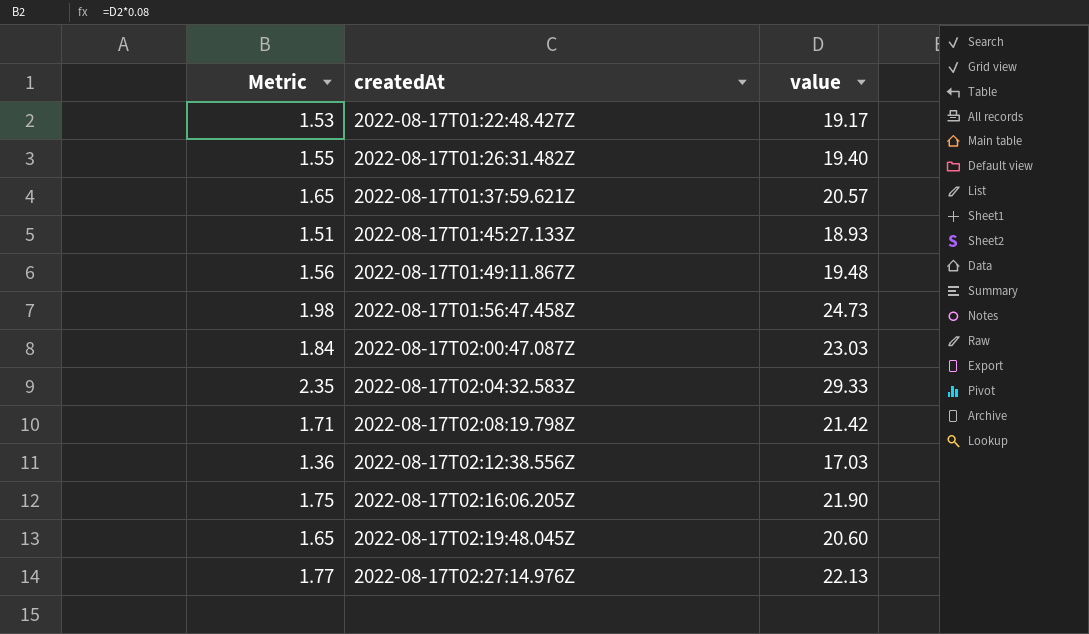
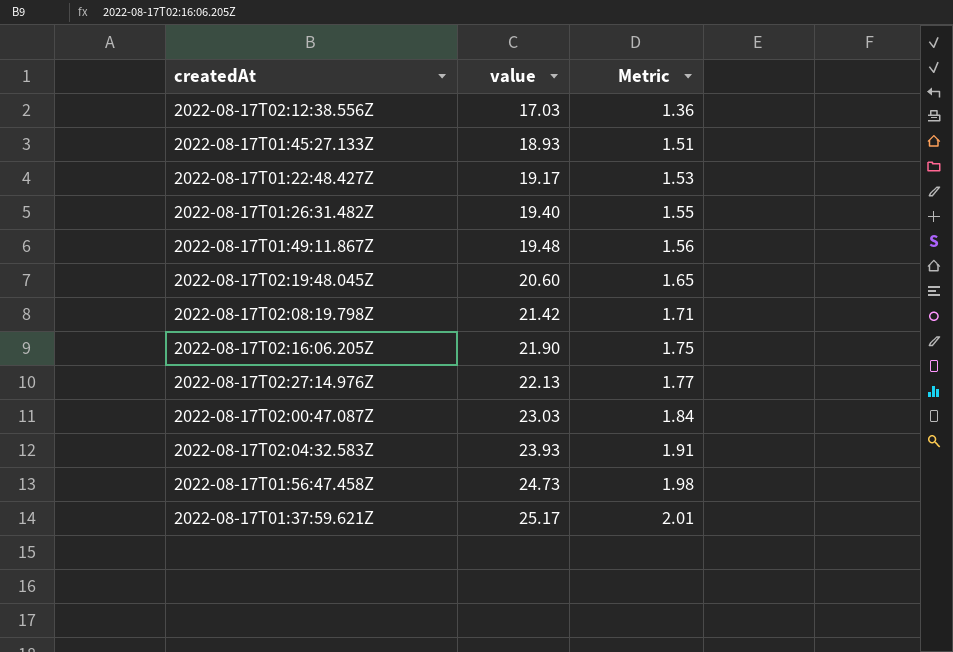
row order: createdAt ascending -> value ascending
column Metric | position: 1 -> 3
2022-08-17T02:04:32.583Z | value: 29.33 -> 23.93
2022-08-17T02:04:32.583Z | Metric: 2.35 -> 1.91
2022-08-17T01:37:59.621Z | value: 20.57 -> 25.17
2022-08-17T01:37:59.621Z | Metric: 1.65 -> 2.01

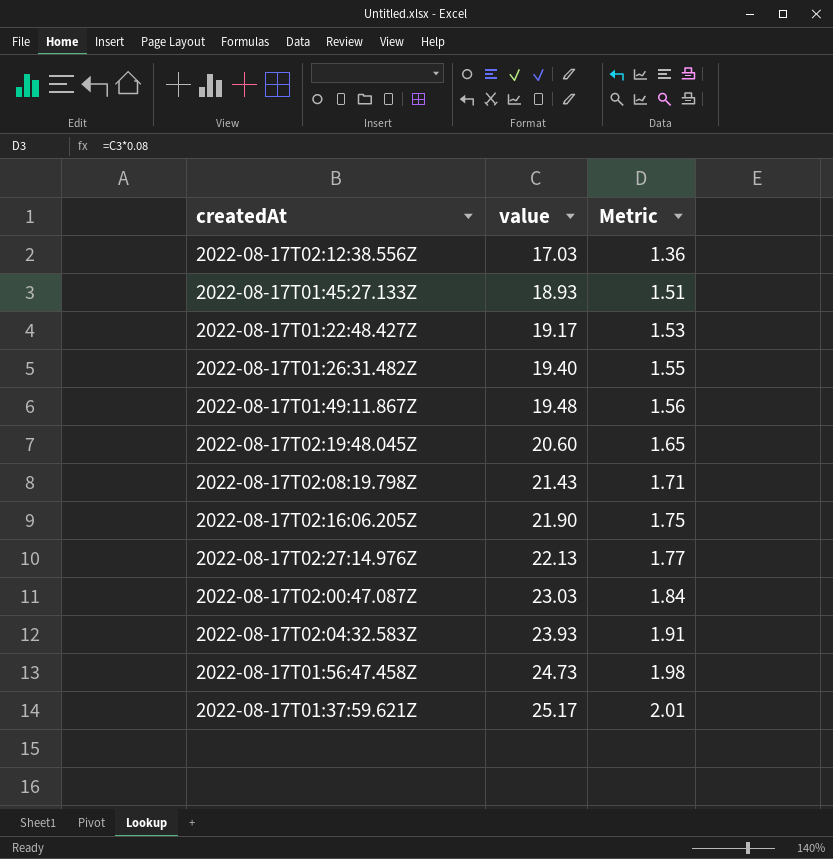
2022-08-17T02:08:19.798Z | value: 21.42 -> 21.43

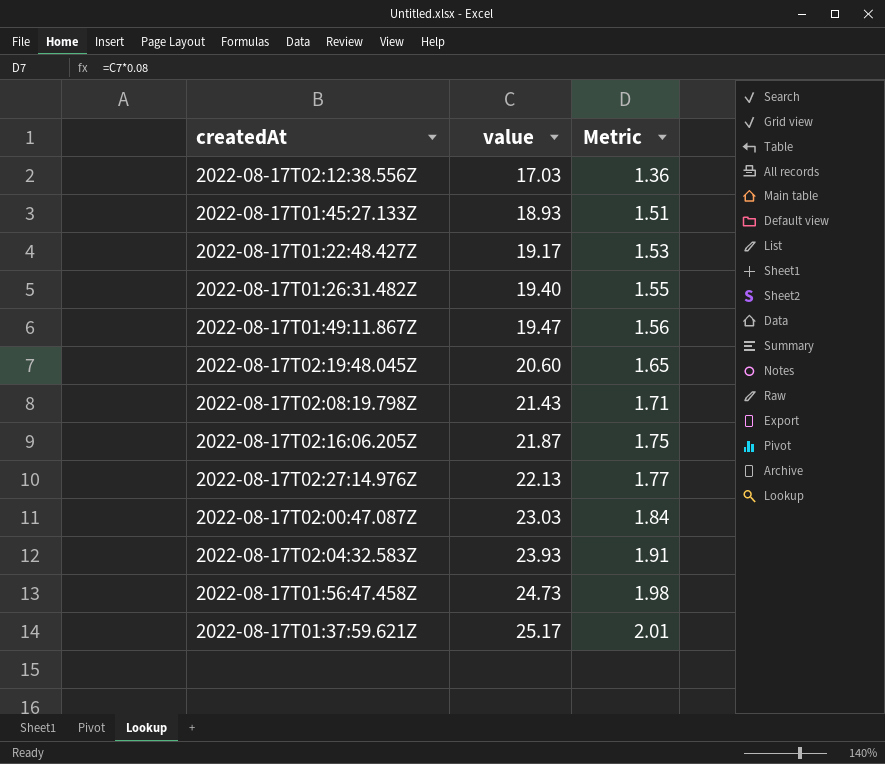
2022-08-17T01:49:11.867Z | value: 19.48 -> 19.47
2022-08-17T02:16:06.205Z | value: 21.90 -> 21.87

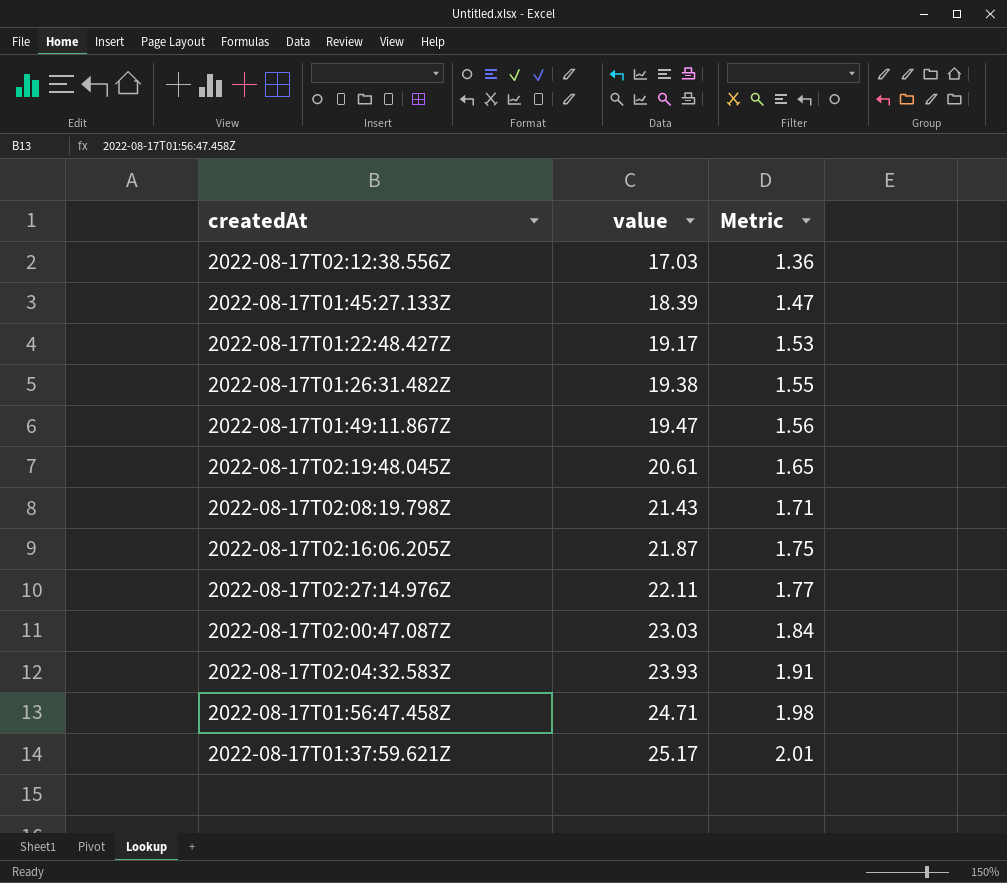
2022-08-17T01:45:27.133Z | value: 18.93 -> 18.39
2022-08-17T01:45:27.133Z | Metric: 1.51 -> 1.47
2022-08-17T01:26:31.482Z | value: 19.40 -> 19.38
2022-08-17T02:19:48.045Z | value: 20.60 -> 20.61
2022-08-17T02:27:14.976Z | value: 22.13 -> 22.11
2022-08-17T01:56:47.458Z | value: 24.73 -> 24.71

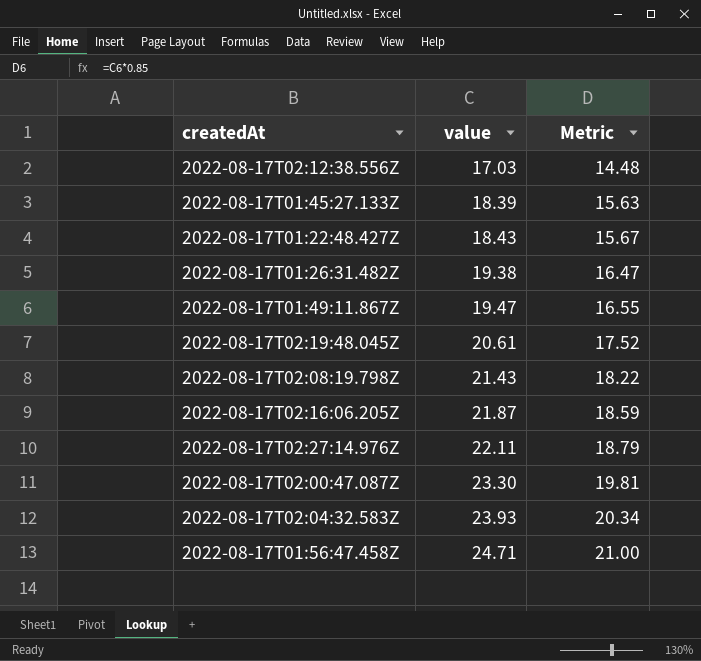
column Metric | formula: [value] * 0.08 -> [value] * 0.85
row 2022-08-17T01:37:59.621Z: 25.17 | 2.01 -> none
2022-08-17T01:22:48.427Z | value: 19.17 -> 18.43
2022-08-17T02:00:47.087Z | value: 23.03 -> 23.30

